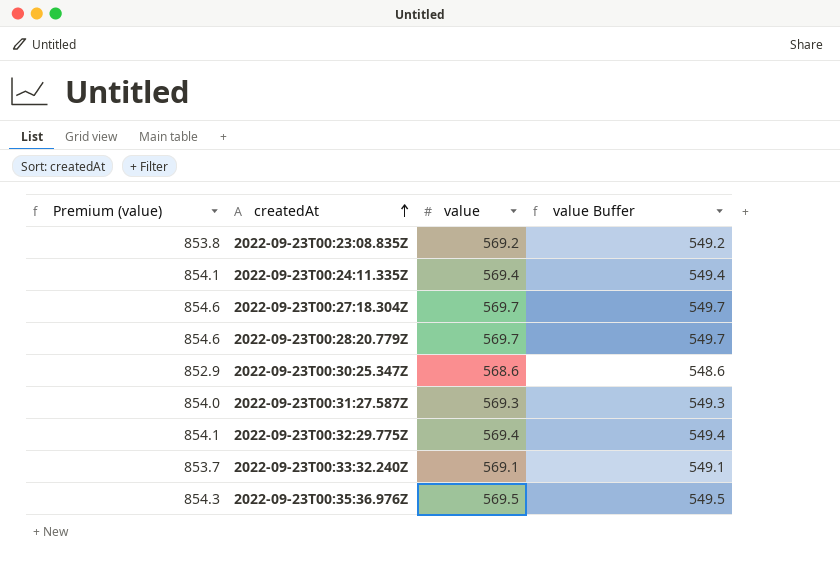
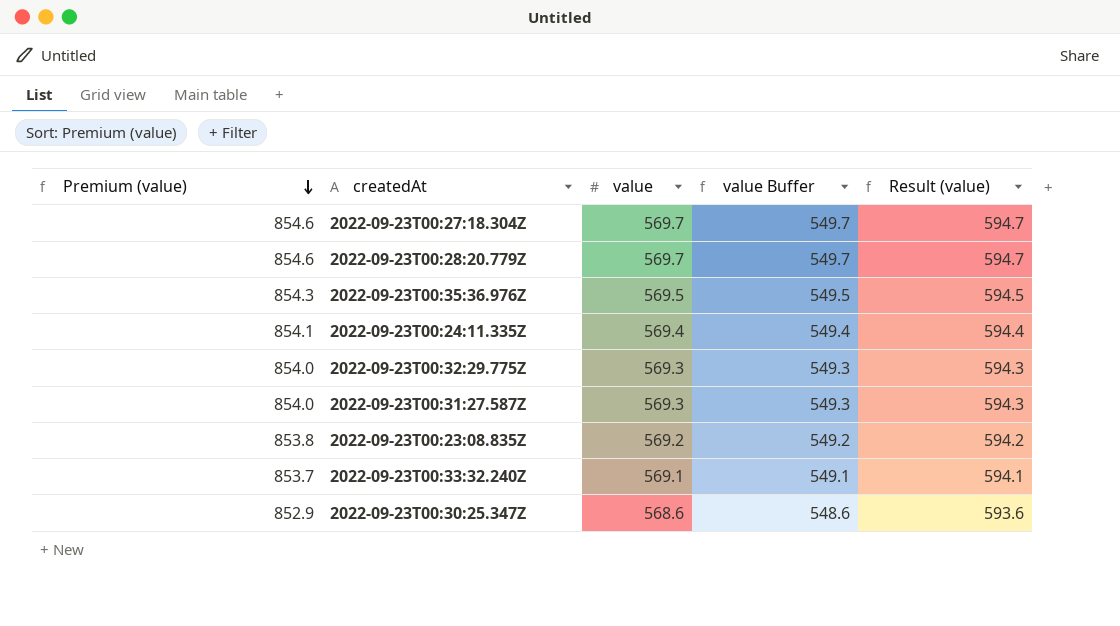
row order: createdAt ascending -> Premium (value) descending
column Result (value) | formula: none -> [value] + 25
2022-09-23T00:32:29.775Z | Premium (value): 854.1 -> 854.0
2022-09-23T00:32:29.775Z | value: 569.4 -> 569.3
2022-09-23T00:32:29.775Z | value Buffer: 549.4 -> 549.3

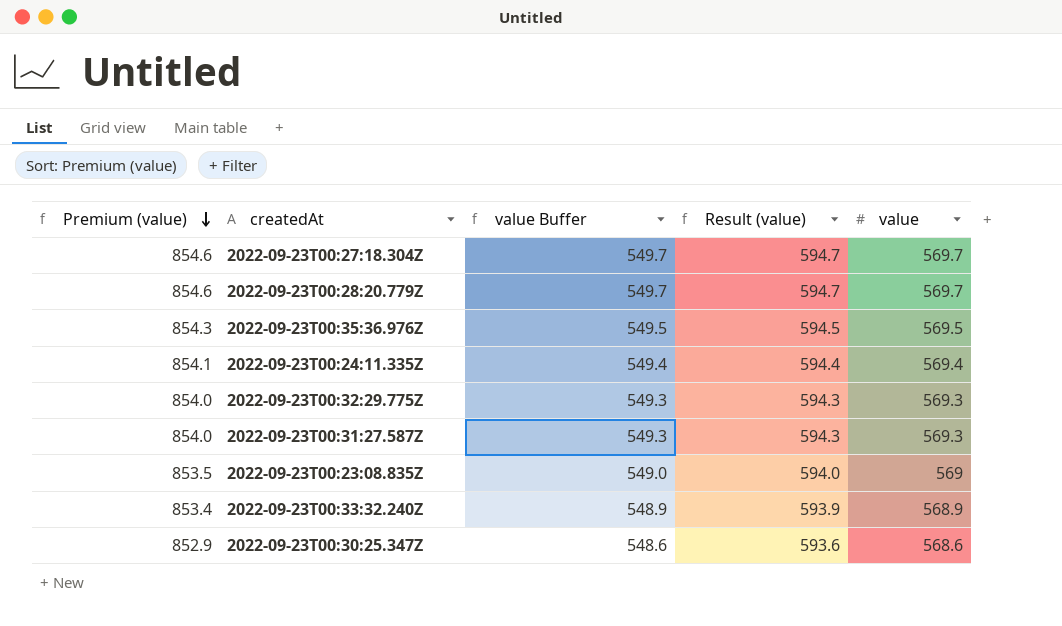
column value | position: 3 -> 5
2022-09-23T00:23:08.835Z | Premium (value): 853.8 -> 853.5
2022-09-23T00:23:08.835Z | value Buffer: 549.2 -> 549.0
2022-09-23T00:23:08.835Z | Result (value): 594.2 -> 594.0
2022-09-23T00:23:08.835Z | value: 569.2 -> 569
2022-09-23T00:33:32.240Z | Premium (value): 853.7 -> 853.4
2022-09-23T00:33:32.240Z | value Buffer: 549.1 -> 548.9
2022-09-23T00:33:32.240Z | Result (value): 594.1 -> 593.9
2022-09-23T00:33:32.240Z | value: 569.1 -> 568.9

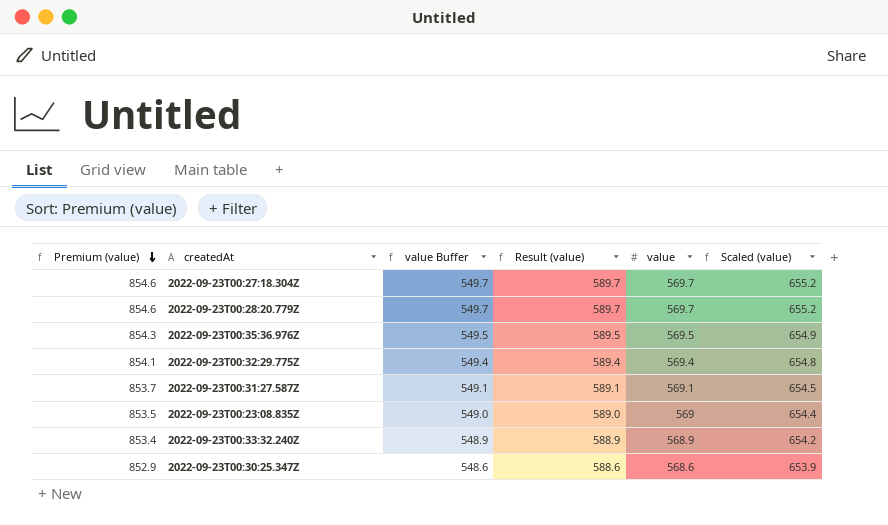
column Result (value) | formula: [value] + 25 -> [value] + 20
column Scaled (value) | formula: none -> [value] * 1.15
row 2022-09-23T00:24:11.335Z: 854.1 | 549.4 | 594.4 | 569.4 -> none
2022-09-23T00:32:29.775Z | Premium (value): 854.0 -> 854.1
2022-09-23T00:32:29.775Z | value Buffer: 549.3 -> 549.4
2022-09-23T00:32:29.775Z | value: 569.3 -> 569.4
2022-09-23T00:31:27.587Z | Premium (value): 854.0 -> 853.7
2022-09-23T00:31:27.587Z | value Buffer: 549.3 -> 549.1
2022-09-23T00:31:27.587Z | value: 569.3 -> 569.1

